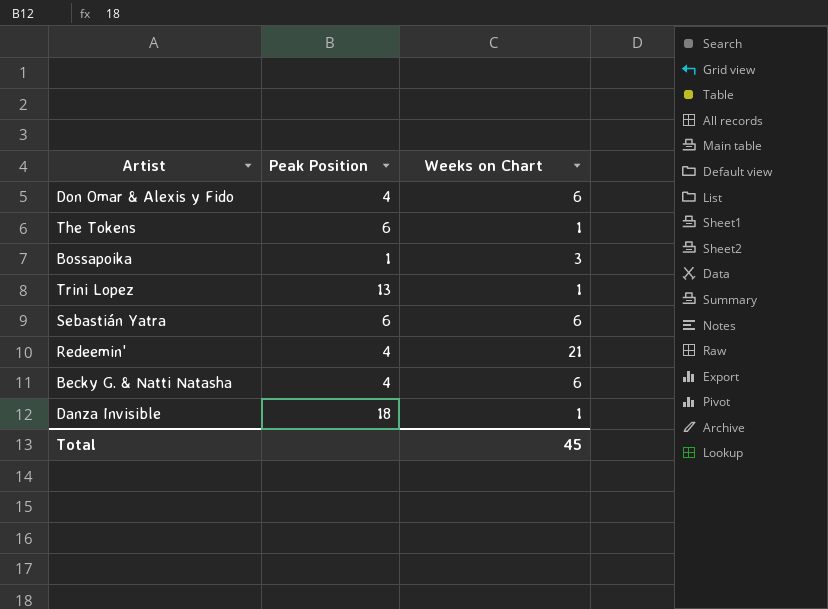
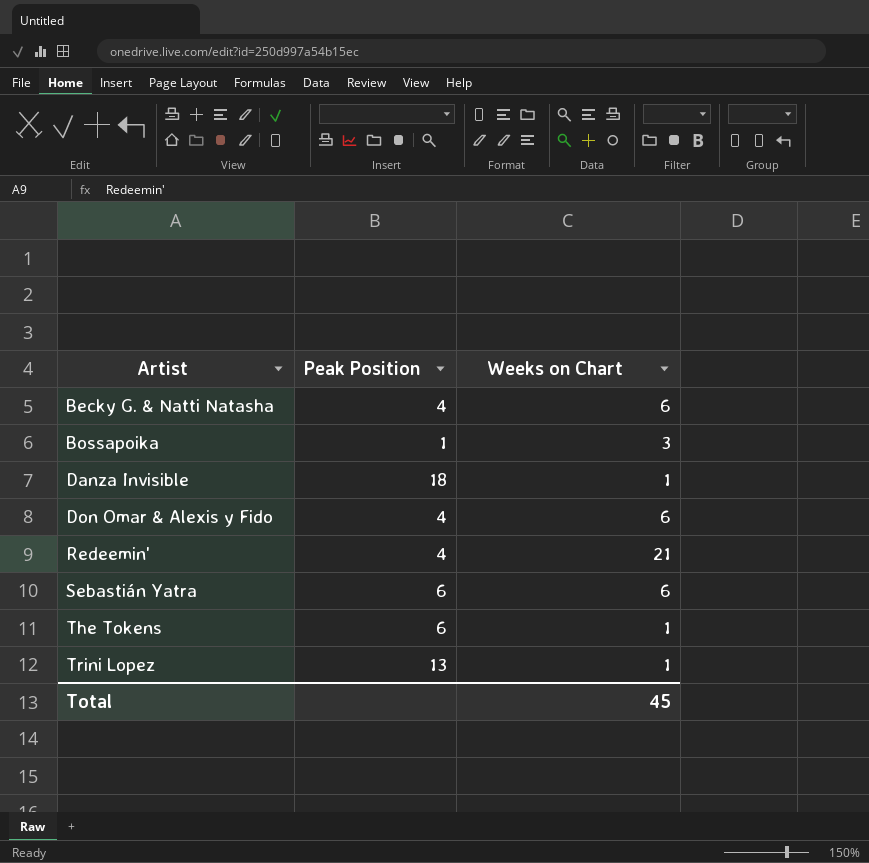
row order: none -> Artist ascending

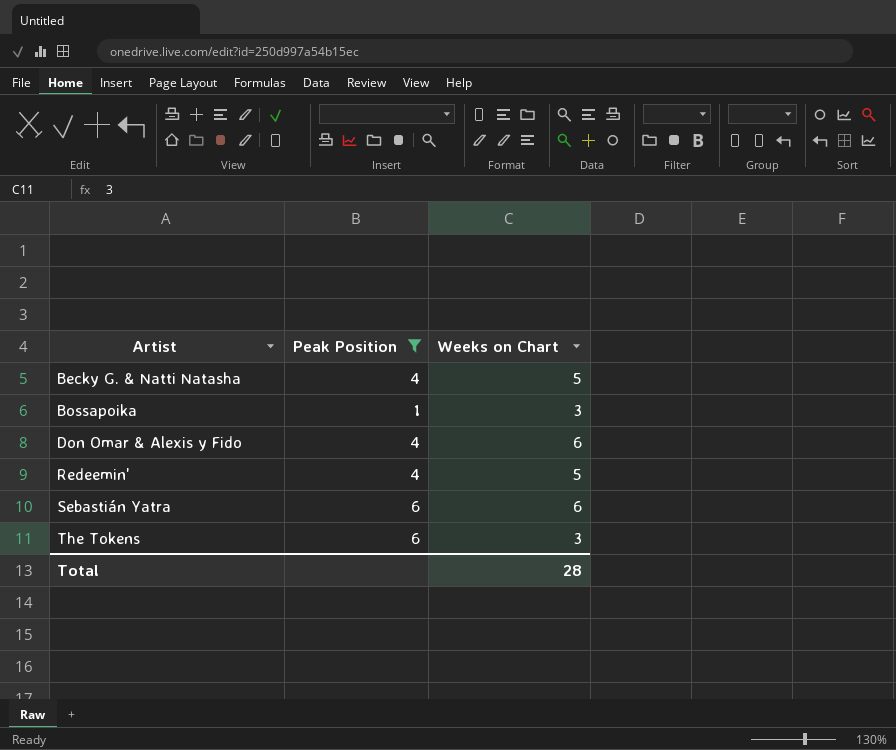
filter: none -> Peak Position <= 6
Becky G. & Natti Natasha | Weeks on Chart: 6 -> 5
Redeemin' | Weeks on Chart: 21 -> 5
The Tokens | Weeks on Chart: 1 -> 3
Total | Weeks on Chart: 45 -> 28

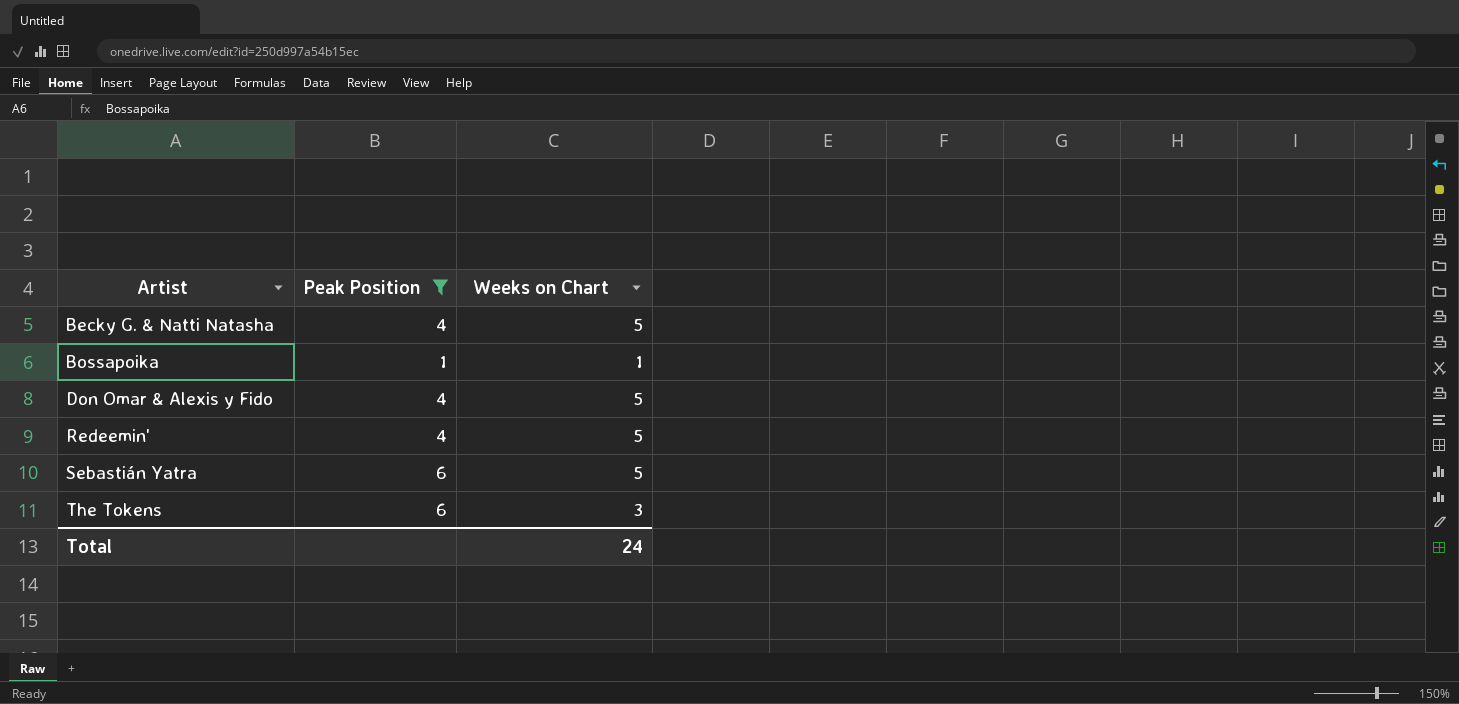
Bossapoika | Weeks on Chart: 3 -> 1
Don Omar & Alexis y Fido | Weeks on Chart: 6 -> 5
Sebastián Yatra | Weeks on Chart: 6 -> 5
Total | Weeks on Chart: 28 -> 24

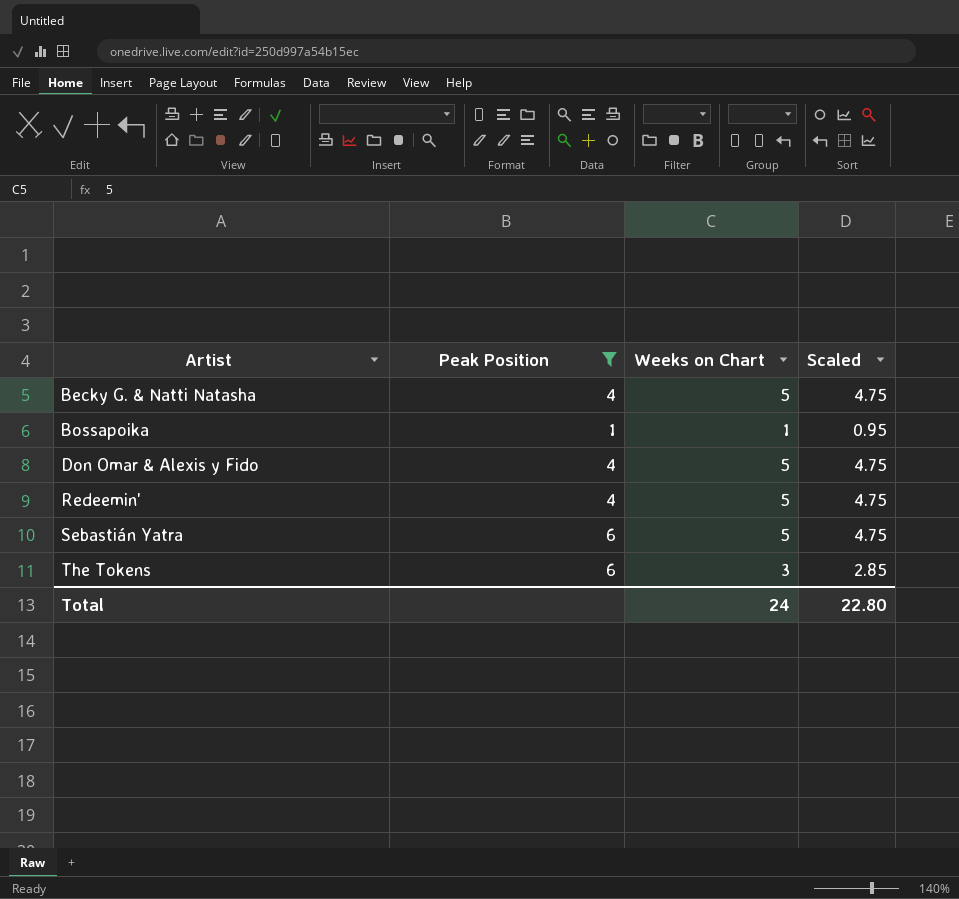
column Scaled | formula: none -> [Weeks on Chart] * 0.95

